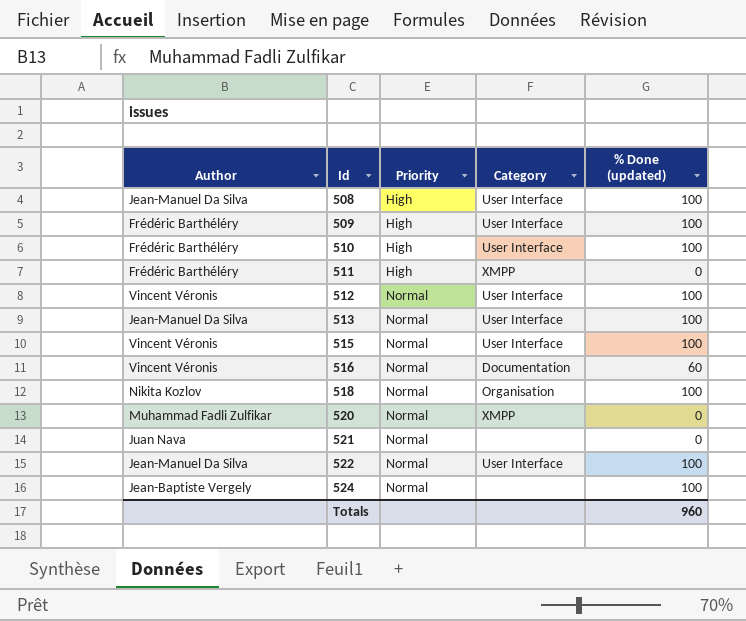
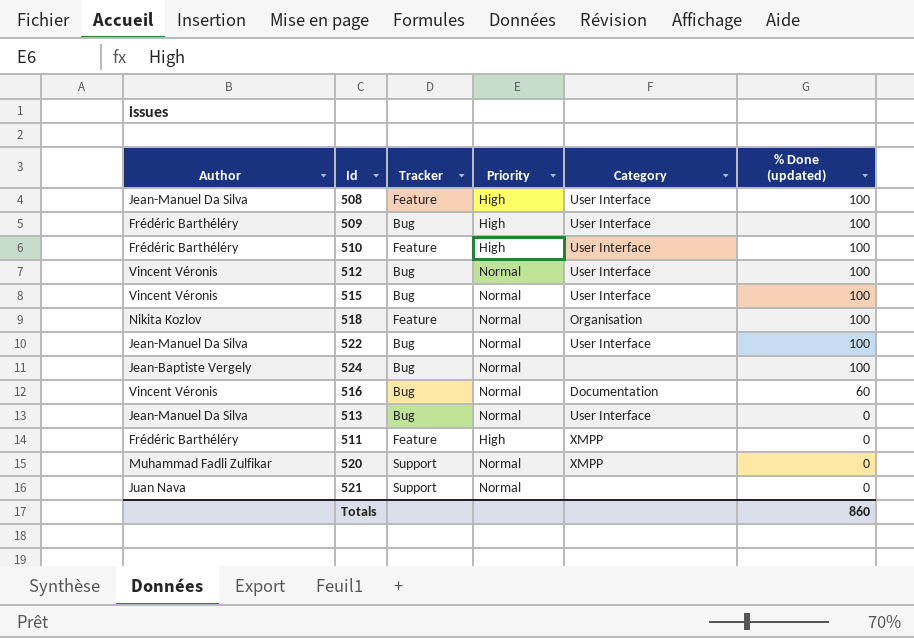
row order: Id ascending -> % Done (updated) descending
column Tracker | position: none -> 3
513 | % Done (updated): 100 -> 0
Totals | % Done (updated): 960 -> 860

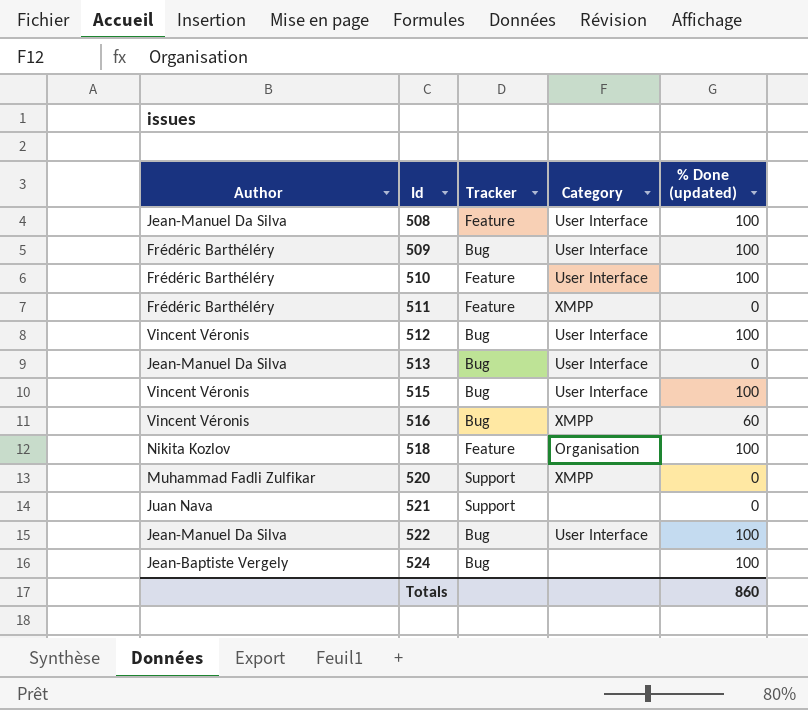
row order: % Done (updated) descending -> Id ascending
column Priority | position: 4 -> none
516 | Category: Documentation -> XMPP

